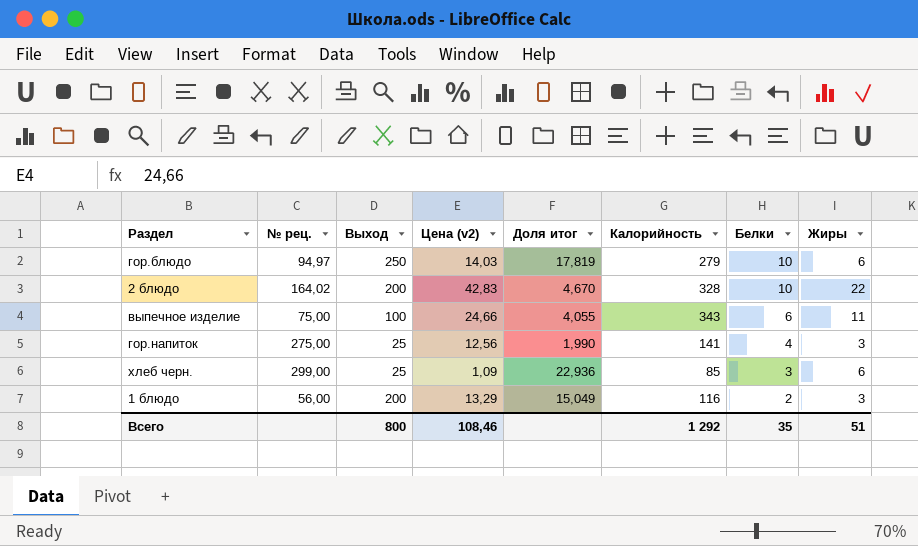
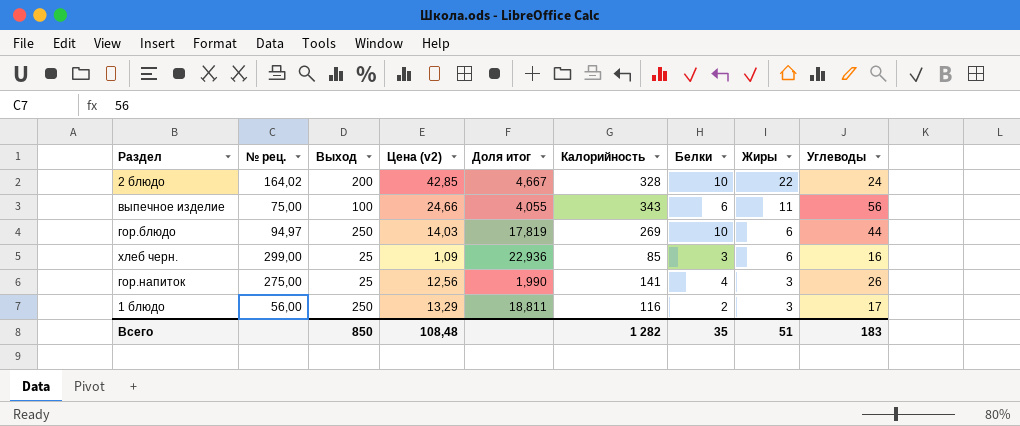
row order: Белки descending -> Жиры descending
column Углеводы | position: none -> 9
2 блюдо | Цена (v2): 42,83 -> 42,85
2 блюдо | Доля итог: 4,670 -> 4,667
гор.блюдо | Калорийность: 279 -> 269
1 блюдо | Выход: 200 -> 250
1 блюдо | Доля итог: 15,049 -> 18,811
Всего | Выход: 800 -> 850
Всего | Цена (v2): 108,46 -> 108,48
Всего | Калорийность: 1 292 -> 1 282

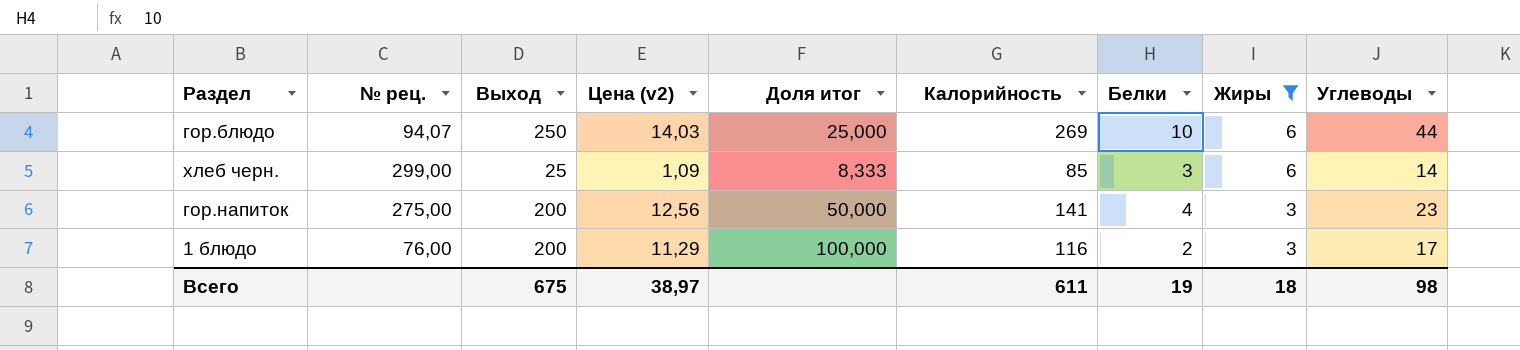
filter: none -> Жиры <= 6
column Доля итог | formula: [Выход] / [Цена (v2)] -> [Выход] / [Белки]
гор.блюдо | № рец.: 94,97 -> 94,07
хлеб черн. | Углеводы: 16 -> 14
гор.напиток | Выход: 25 -> 200
гор.напиток | Углеводы: 26 -> 23
1 блюдо | № рец.: 56,00 -> 76,00
1 блюдо | Выход: 250 -> 200
1 блюдо | Цена (v2): 13,29 -> 11,29
Всего | Выход: 850 -> 675
Всего | Цена (v2): 108,48 -> 38,97
Всего | Калорийность: 1 282 -> 611
Всего | Белки: 35 -> 19
Всего | Жиры: 51 -> 18
Всего | Углеводы: 183 -> 98

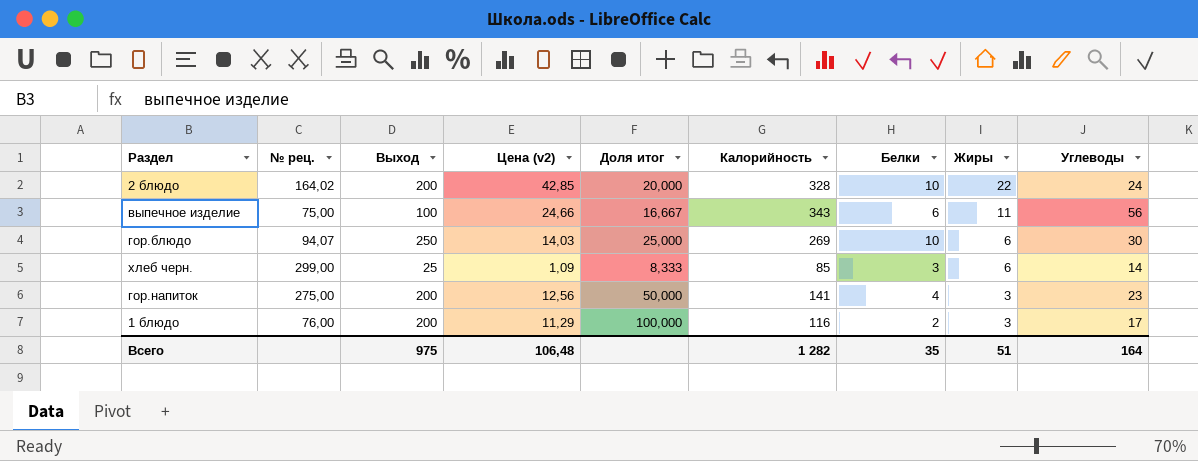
filter: Жиры <= 6 -> none
гор.блюдо | Углеводы: 44 -> 30
Всего | Выход: 675 -> 975
Всего | Цена (v2): 38,97 -> 106,48
Всего | Калорийность: 611 -> 1 282
Всего | Белки: 19 -> 35
Всего | Жиры: 18 -> 51
Всего | Углеводы: 98 -> 164

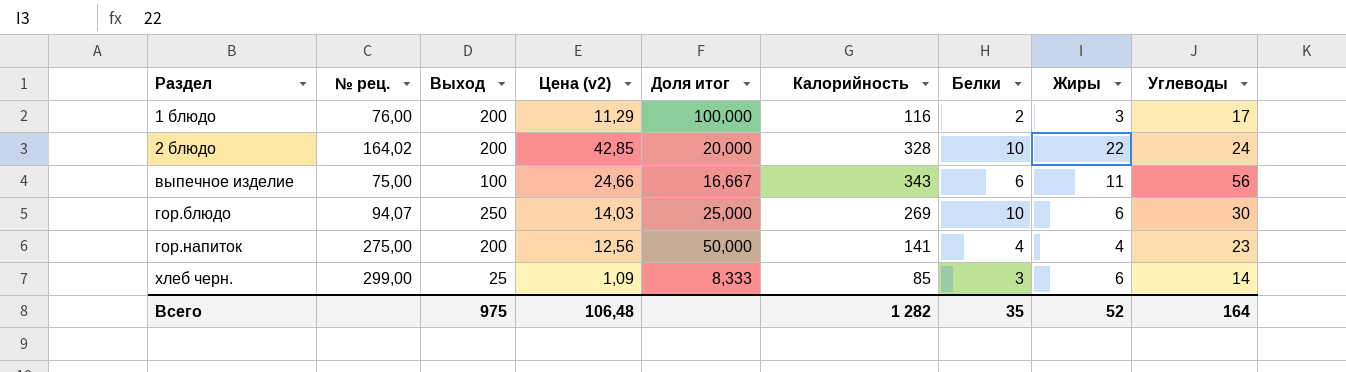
row order: Жиры descending -> Раздел ascending
гор.напиток | Жиры: 3 -> 4
Всего | Жиры: 51 -> 52

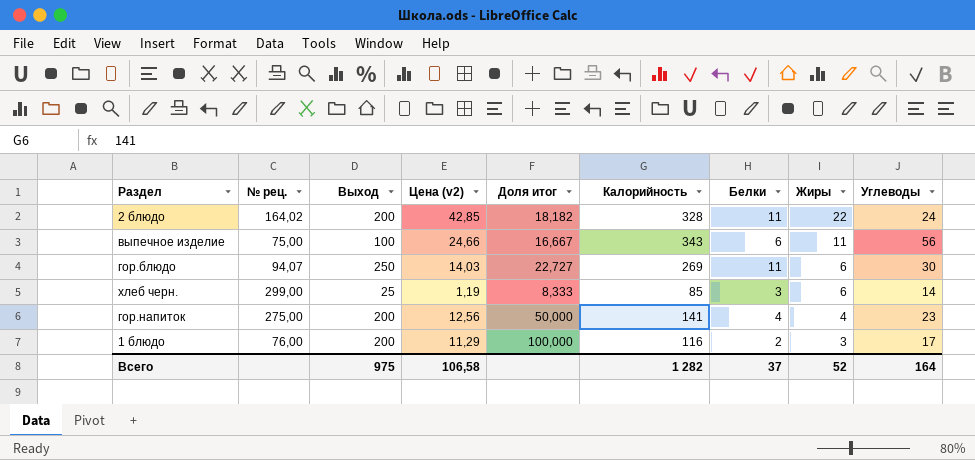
row order: Раздел ascending -> Жиры descending
2 блюдо | Доля итог: 20,000 -> 18,182
2 блюдо | Белки: 10 -> 11
гор.блюдо | Доля итог: 25,000 -> 22,727
гор.блюдо | Белки: 10 -> 11
хлеб черн. | Цена (v2): 1,09 -> 1,19
Всего | Цена (v2): 106,48 -> 106,58
Всего | Белки: 35 -> 37

